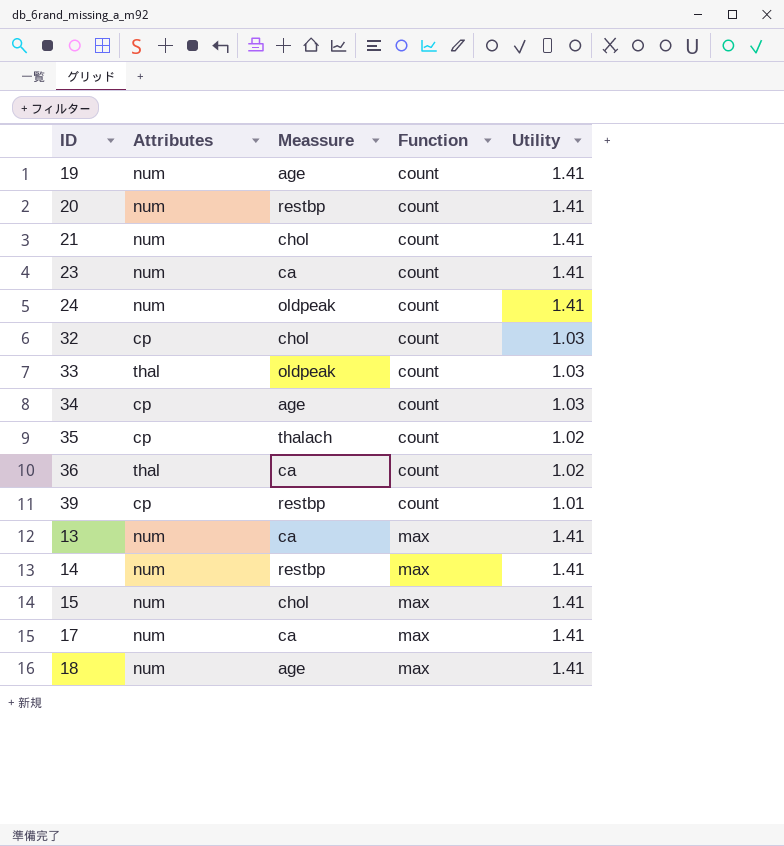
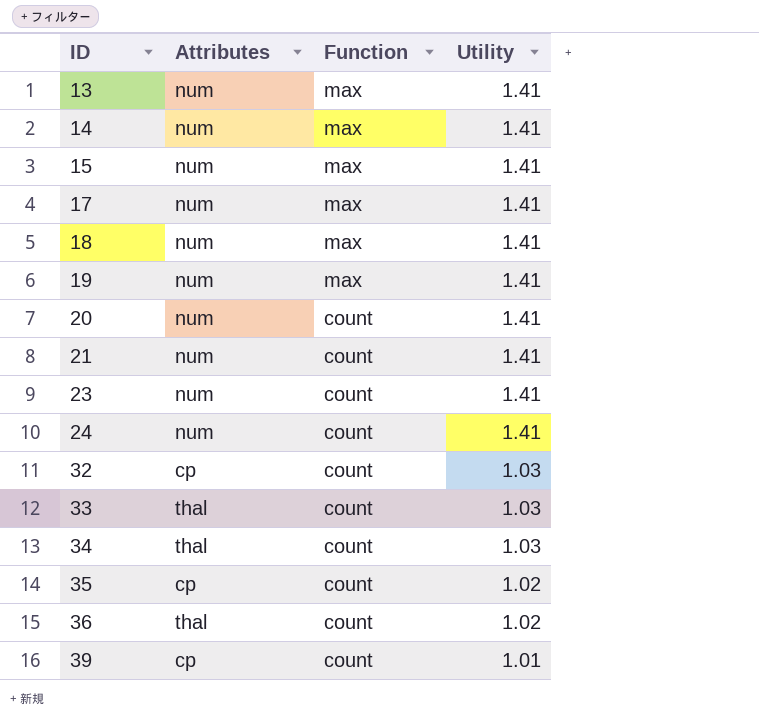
row order: Function ascending -> ID ascending
column Meassure | position: 3 -> none
19 | Function: count -> max
34 | Attributes: cp -> thal

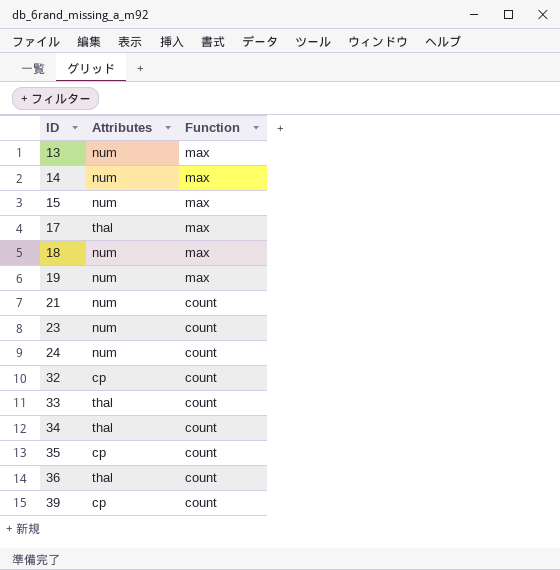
column Utility | position: 4 -> none
row 20: num | count | 1.41 -> none
17 | Attributes: num -> thal

